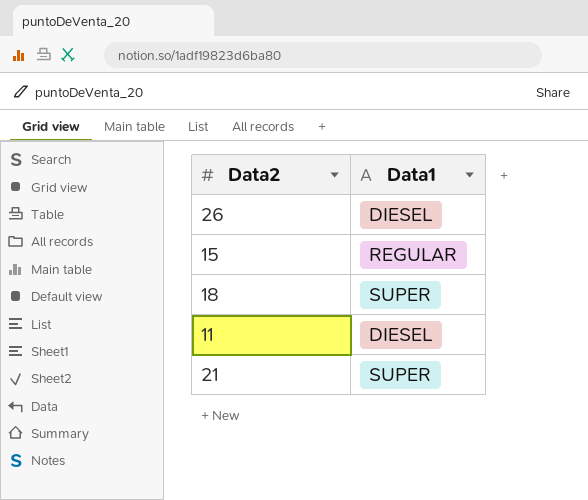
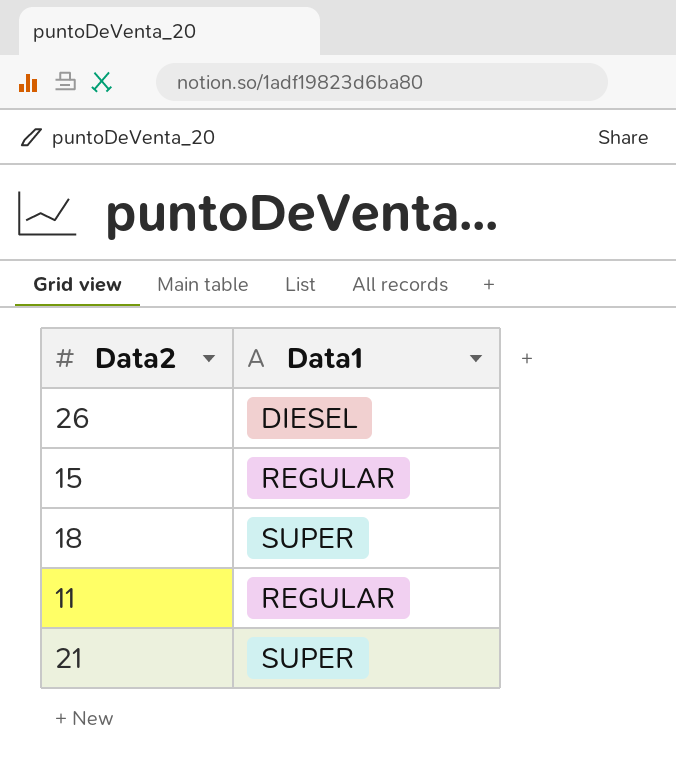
11 | Data1: DIESEL -> REGULAR

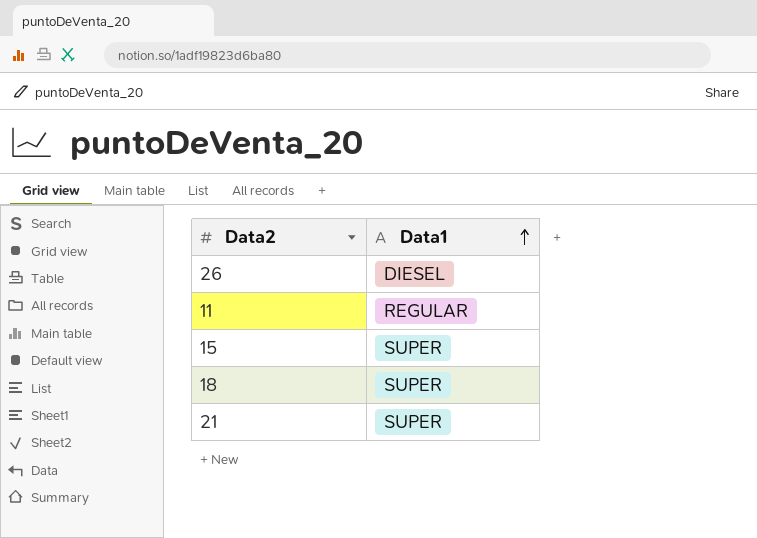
row order: none -> Data1 ascending
15 | Data1: REGULAR -> SUPER

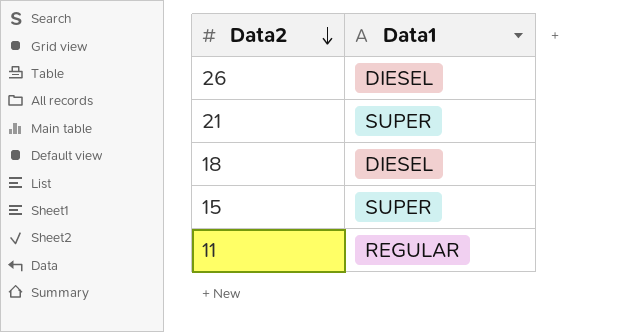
row order: Data1 ascending -> Data2 descending
18 | Data1: SUPER -> DIESEL

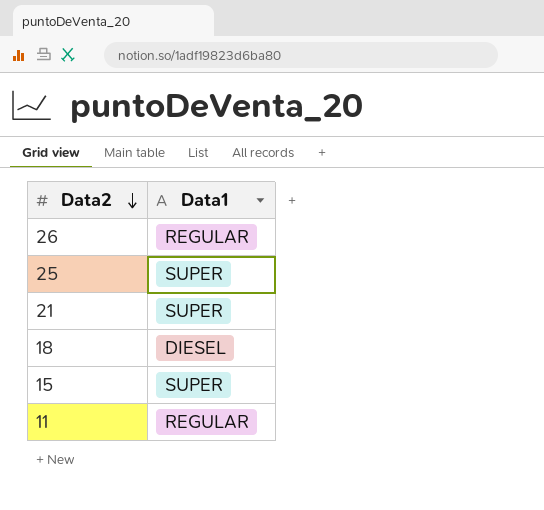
26 | Data1: DIESEL -> REGULAR
row 25: none -> SUPER

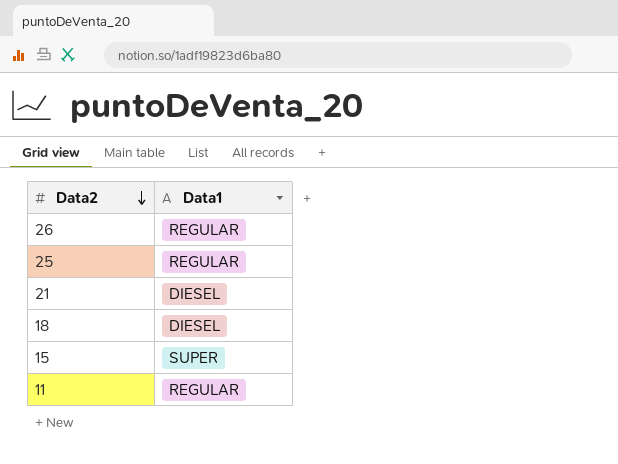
25 | Data1: SUPER -> REGULAR
21 | Data1: SUPER -> DIESEL

